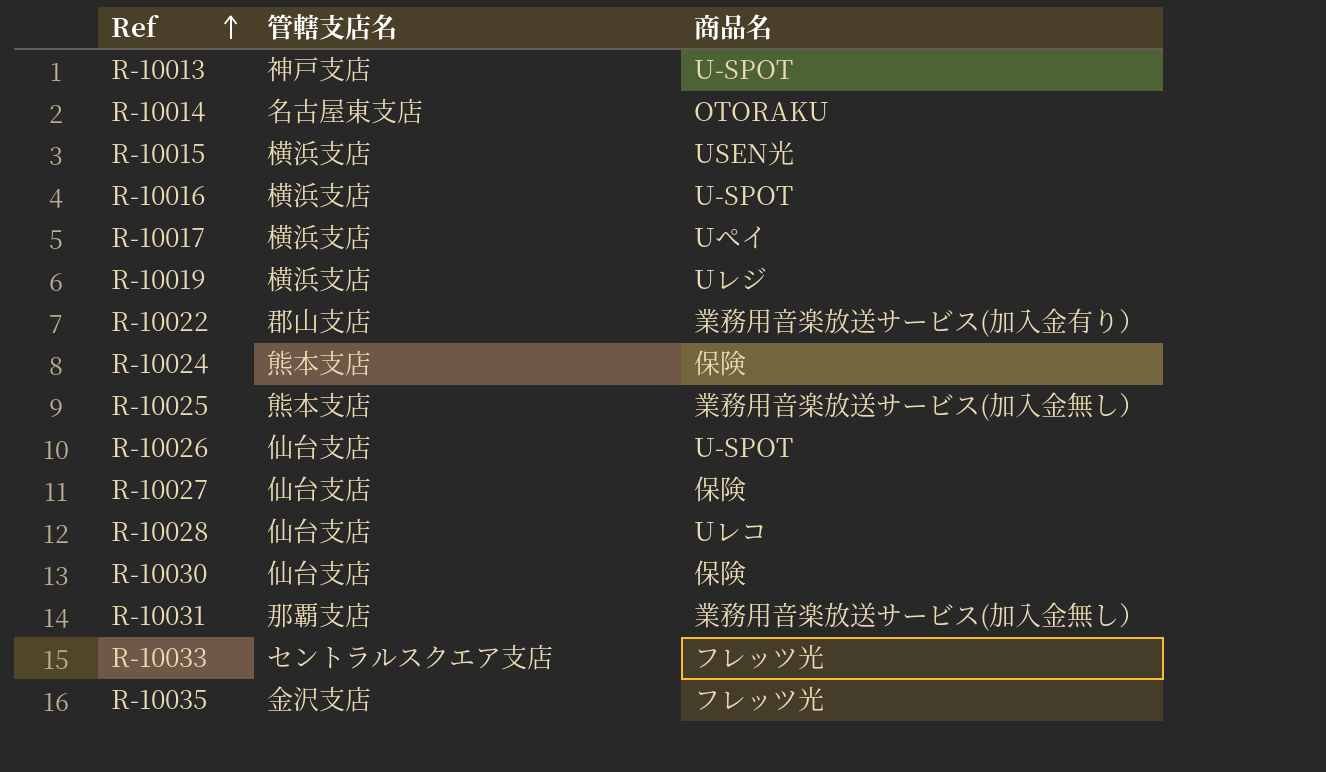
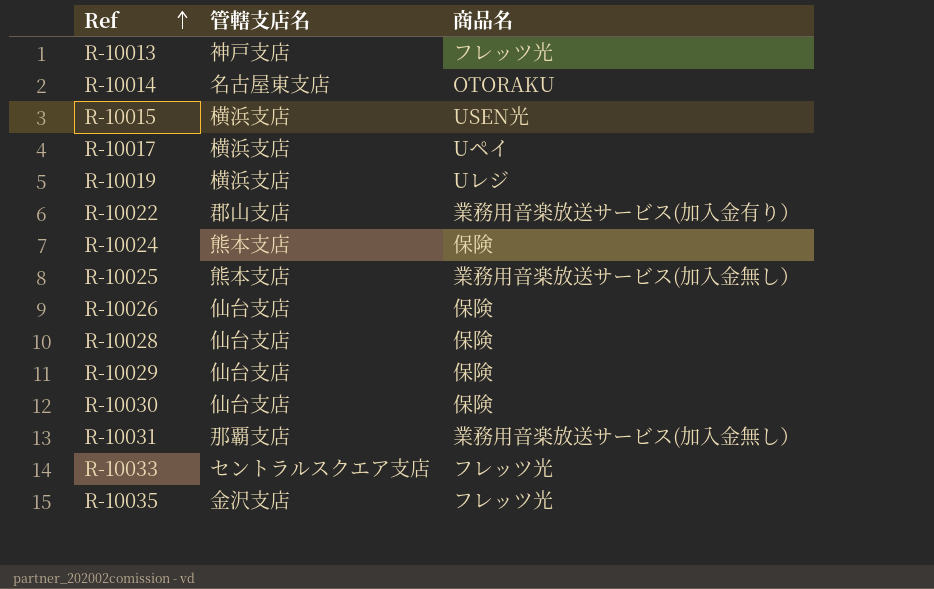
row R-10016: 横浜支店 | U-SPOT -> none
row R-10027: 仙台支店 | 保険 -> none
R-10013 | 商品名: U-SPOT -> フレッツ光
R-10026 | 商品名: U-SPOT -> 保険
R-10028 | 商品名: Uレコ -> 保険
row R-10029: none -> 仙台支店 | 保険

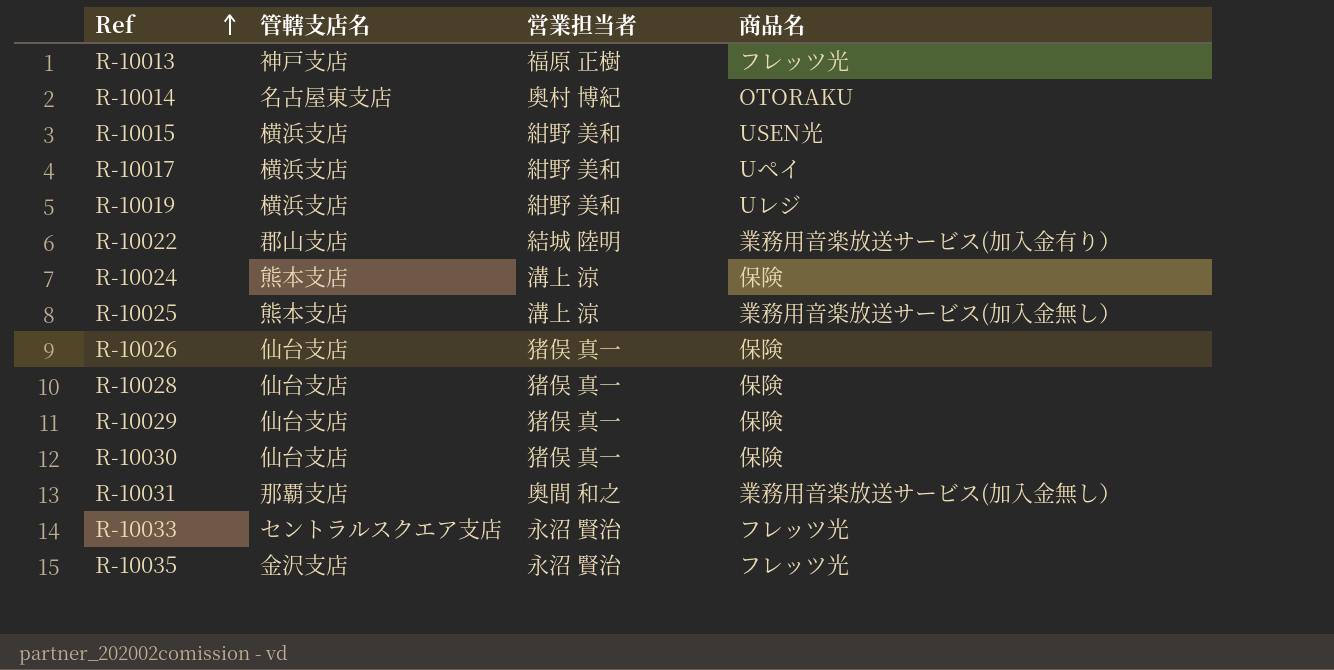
column 営業担当者 | position: none -> 3

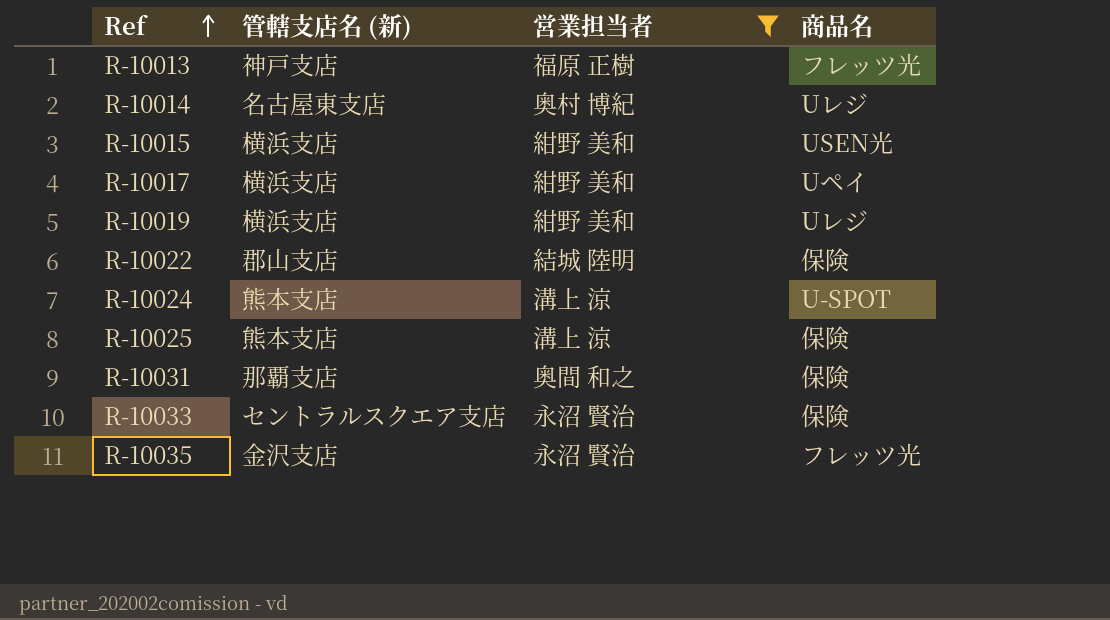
filter: none -> 営業担当者 != 猪俣 真一
column name: 管轄支店名 -> 管轄支店名 (新)
R-10014 | 商品名: OTORAKU -> Uレジ
R-10022 | 商品名: 業務用音楽放送サービス(加入金有り） -> 保険
R-10024 | 商品名: 保険 -> U-SPOT
R-10025 | 商品名: 業務用音楽放送サービス(加入金無し） -> 保険
R-10031 | 商品名: 業務用音楽放送サービス(加入金無し） -> 保険
R-10033 | 商品名: フレッツ光 -> 保険

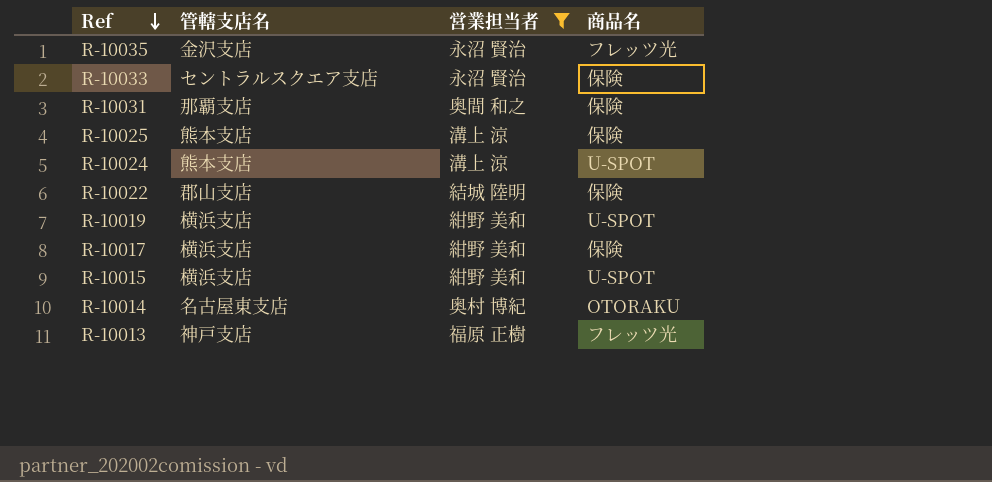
row order: Ref ascending -> Ref descending
column name: 管轄支店名 (新) -> 管轄支店名
R-10019 | 商品名: Uレジ -> U-SPOT
R-10017 | 商品名: Uペイ -> 保険
R-10015 | 商品名: USEN光 -> U-SPOT
R-10014 | 商品名: Uレジ -> OTORAKU

